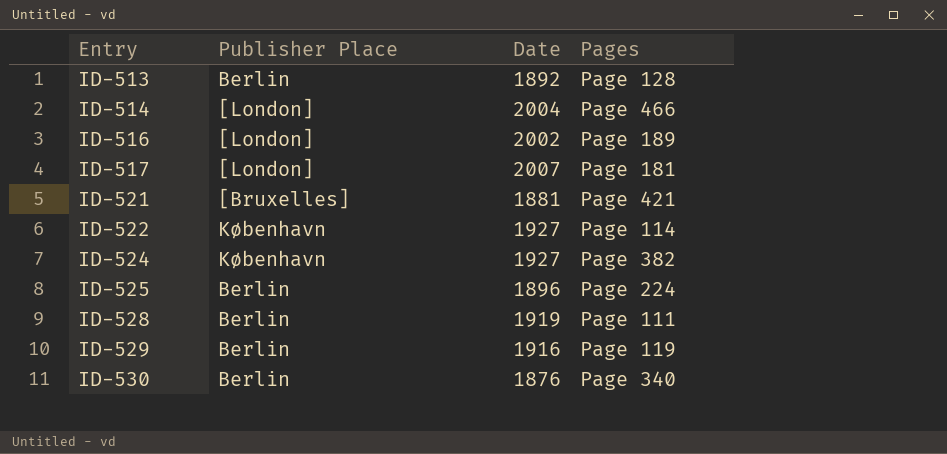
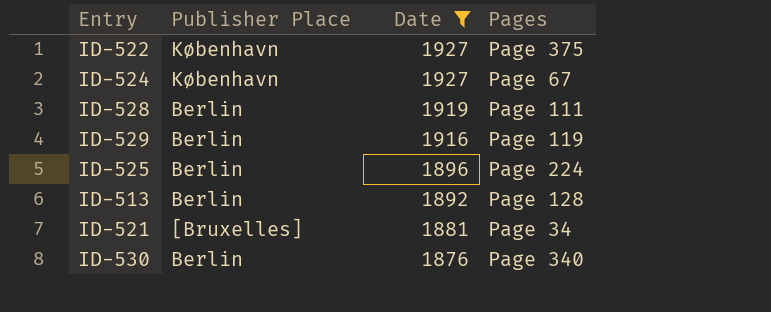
filter: none -> Date <= 1927
row order: Entry ascending -> Date descending
ID-522 | Pages: Page 114 -> Page 375
ID-524 | Pages: Page 382 -> Page 67
ID-521 | Pages: Page 421 -> Page 34

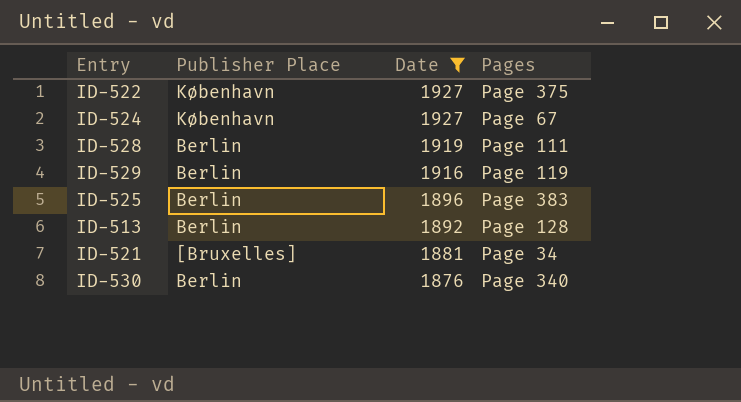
ID-525 | Pages: Page 224 -> Page 383

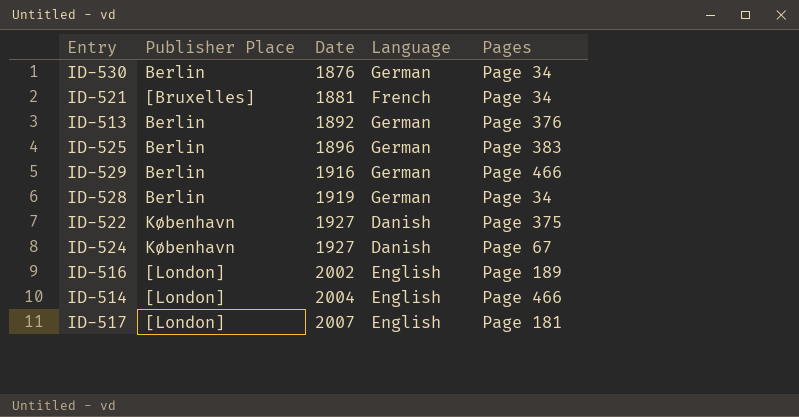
filter: Date <= 1927 -> none
row order: Date descending -> Date ascending
column Language | position: none -> 4
ID-530 | Pages: Page 340 -> Page 34
ID-513 | Pages: Page 128 -> Page 376
ID-529 | Pages: Page 119 -> Page 466
ID-528 | Pages: Page 111 -> Page 34

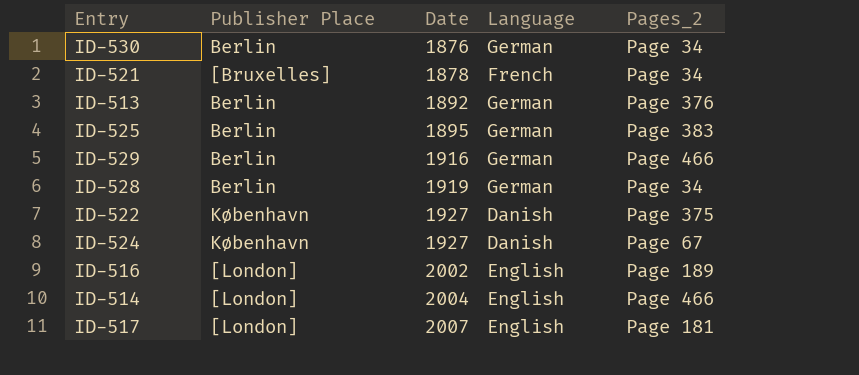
column name: Pages -> Pages_2
ID-521 | Date: 1881 -> 1878
ID-525 | Date: 1896 -> 1895

